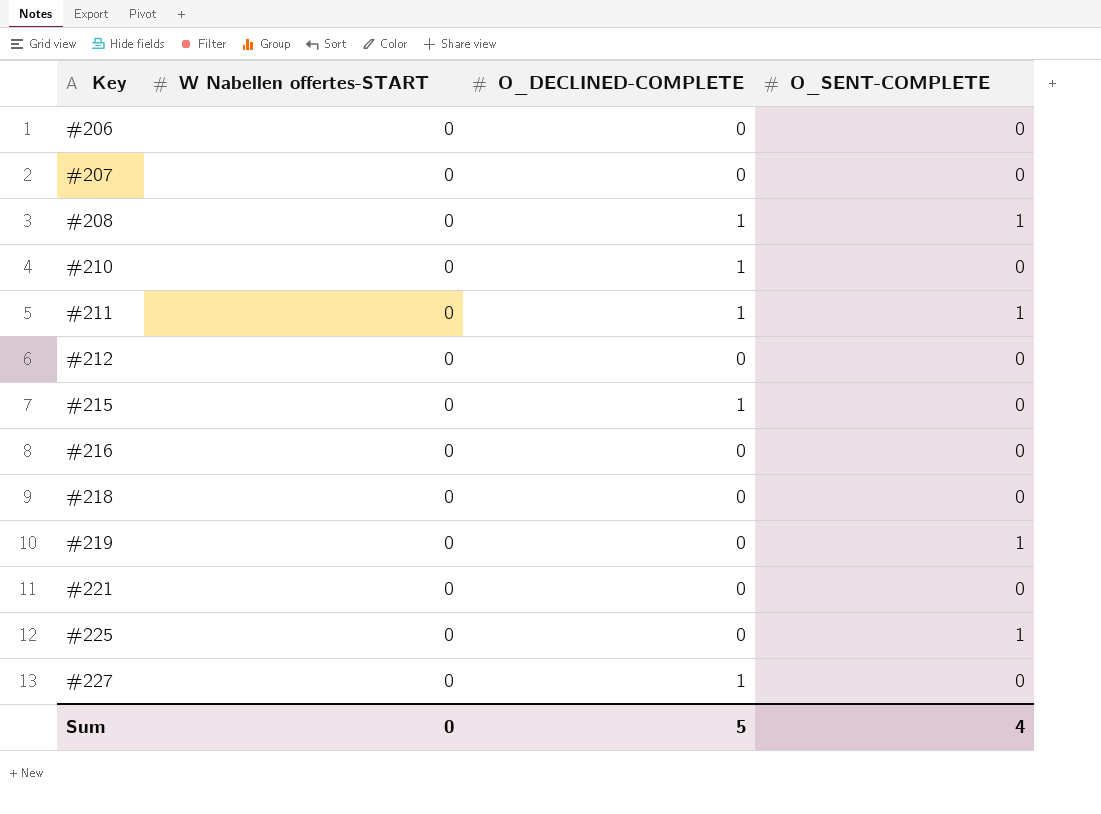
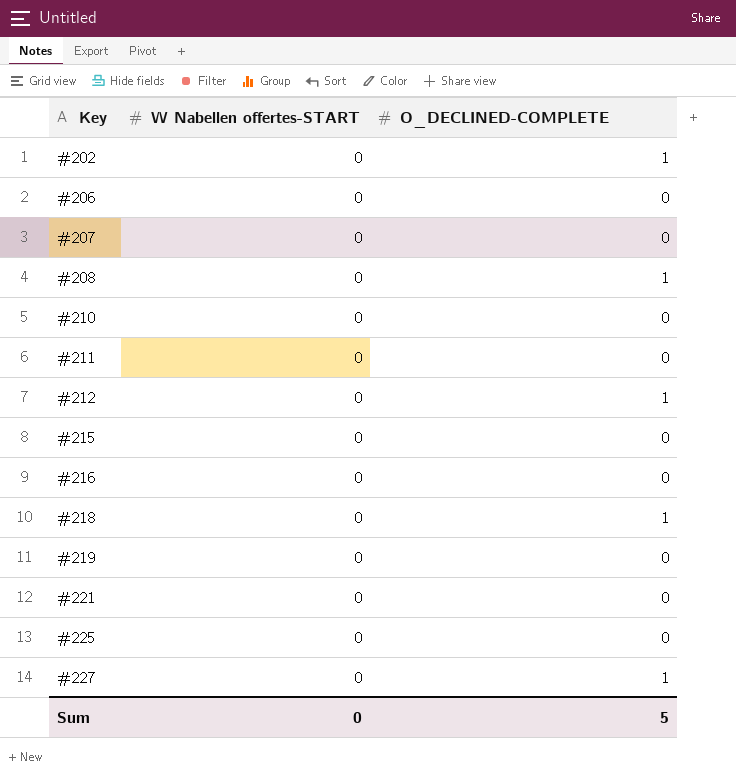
column O_SENT-COMPLETE | position: 4 -> none
row #202: none -> 0 | 1
#210 | O_DECLINED-COMPLETE: 1 -> 0
#211 | O_DECLINED-COMPLETE: 1 -> 0
#212 | O_DECLINED-COMPLETE: 0 -> 1
#215 | O_DECLINED-COMPLETE: 1 -> 0
#218 | O_DECLINED-COMPLETE: 0 -> 1

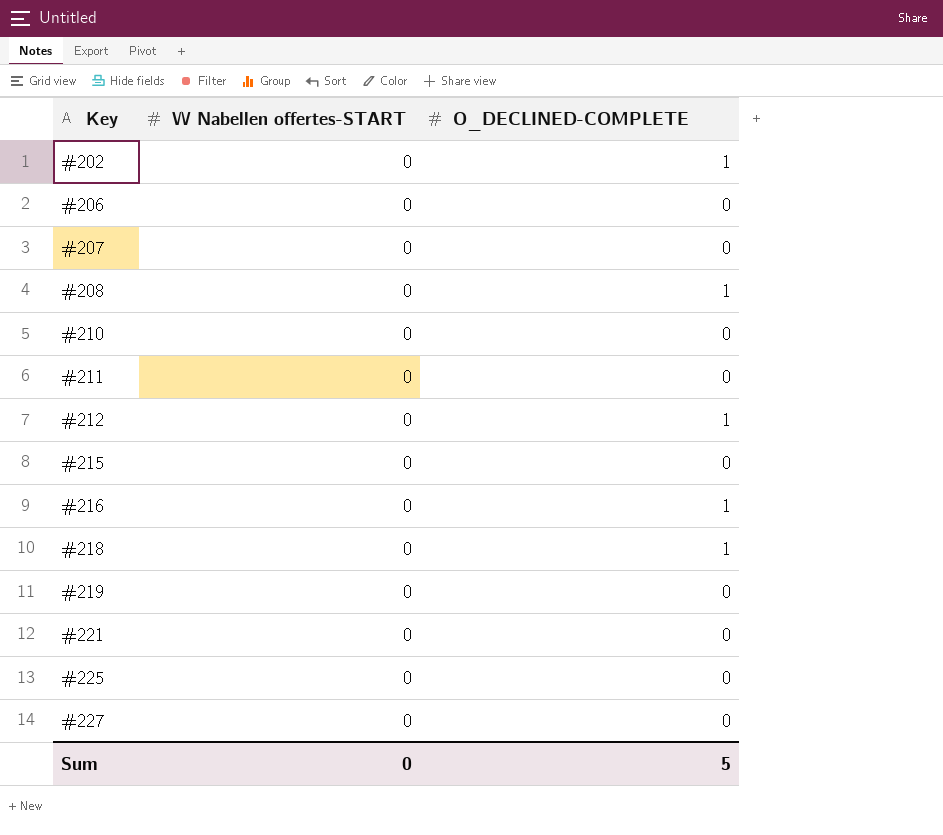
#216 | O_DECLINED-COMPLETE: 0 -> 1
#227 | O_DECLINED-COMPLETE: 1 -> 0

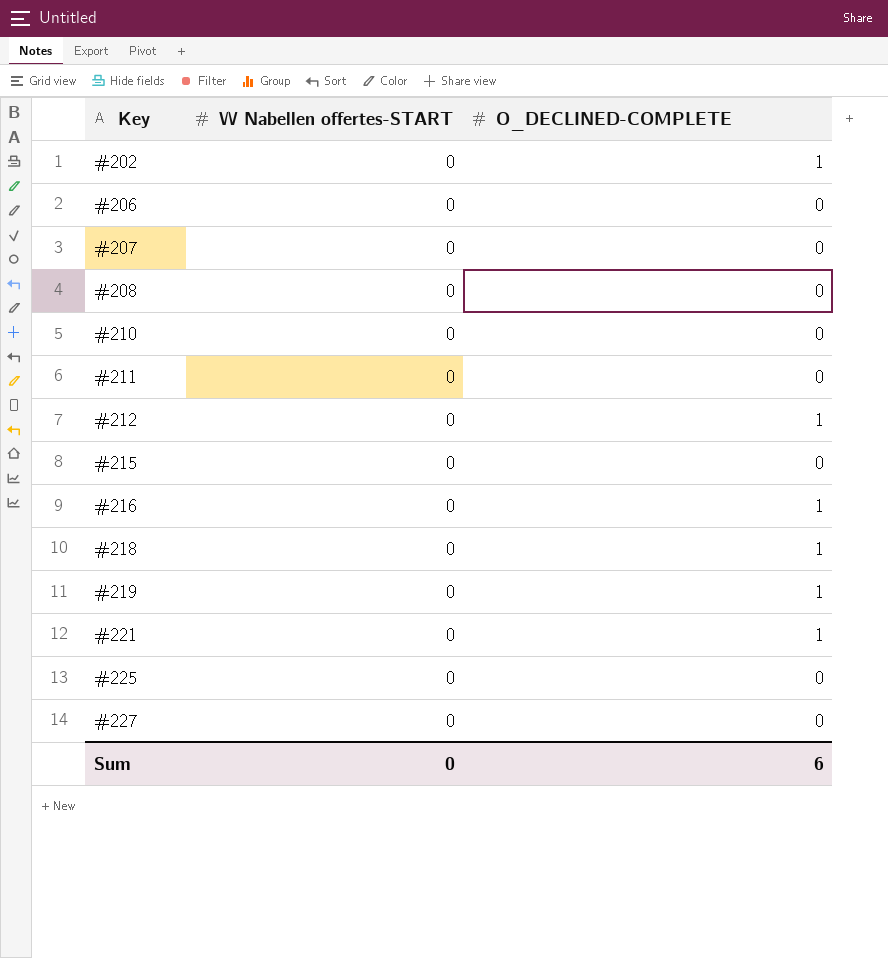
#208 | O_DECLINED-COMPLETE: 1 -> 0
#219 | O_DECLINED-COMPLETE: 0 -> 1
#221 | O_DECLINED-COMPLETE: 0 -> 1
Sum | O_DECLINED-COMPLETE: 5 -> 6

